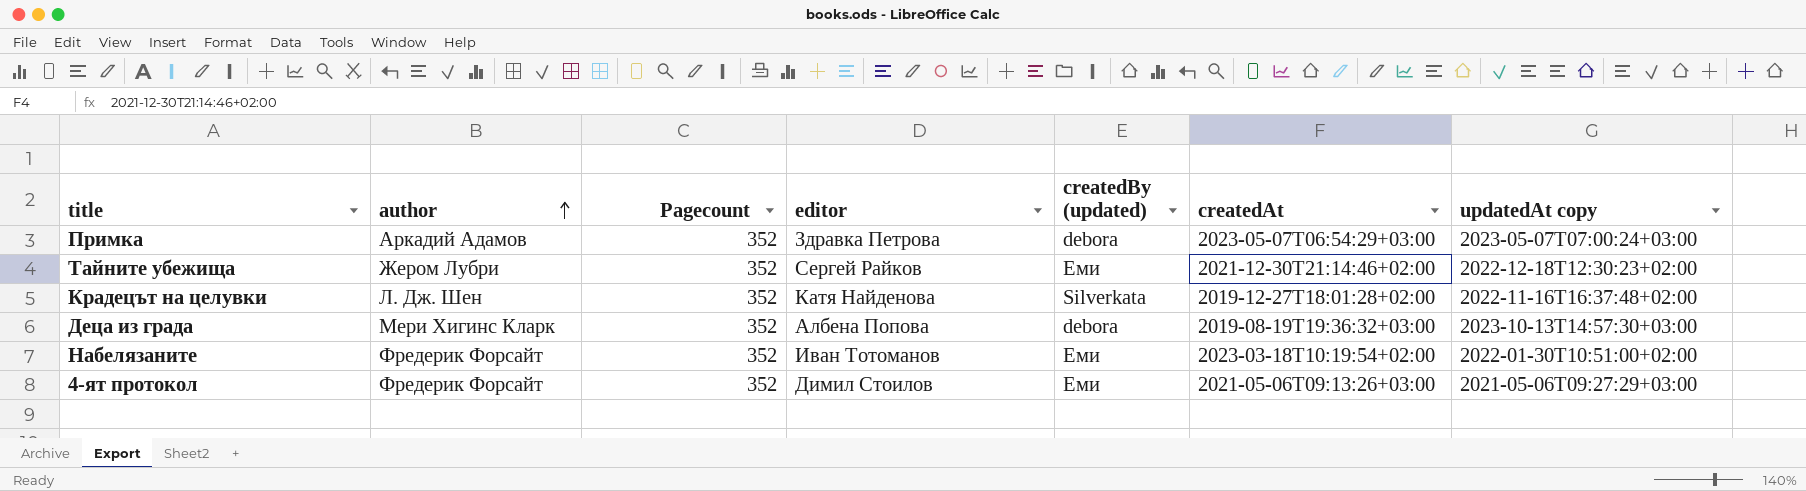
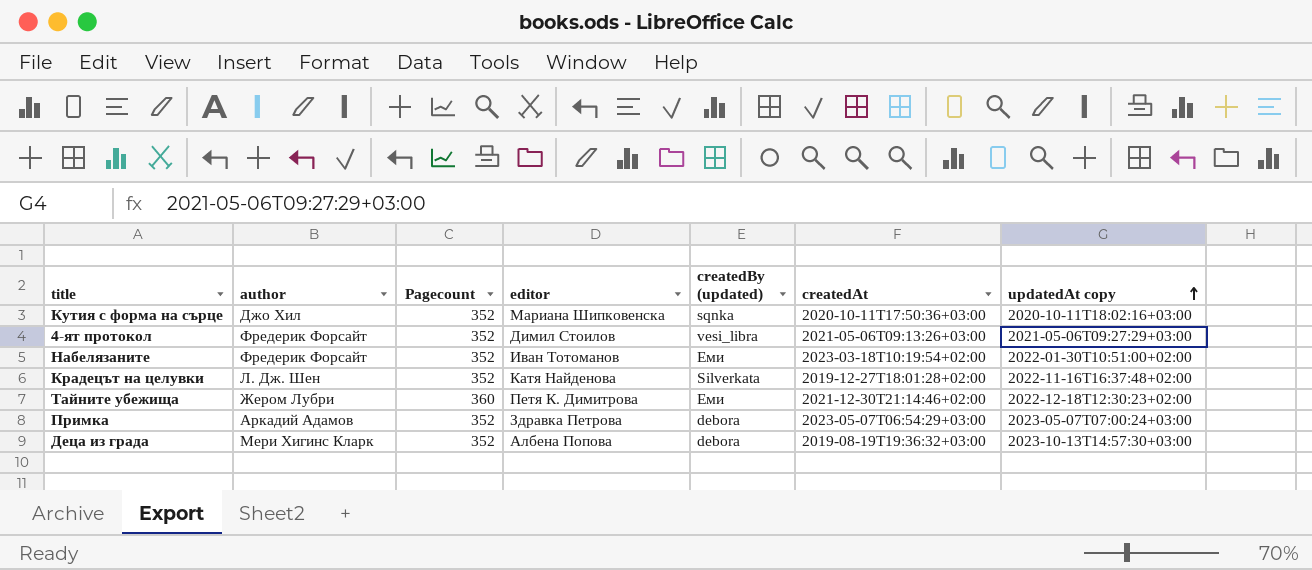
row order: author ascending -> updatedAt copy ascending
row Кутия с форма на сърце: none -> Джо Хил | 352 | Мариана Шипковенска | sqnka | 2020-10-11T17:50:36+03:00 | 2020-10-11T18:02:16+03:00
4-ят протокол | createdBy (updated): Еми -> vesi_libra
Тайните убежища | Pagecount: 352 -> 360
Тайните убежища | editor: Сергей Райков -> Петя К. Димитрова

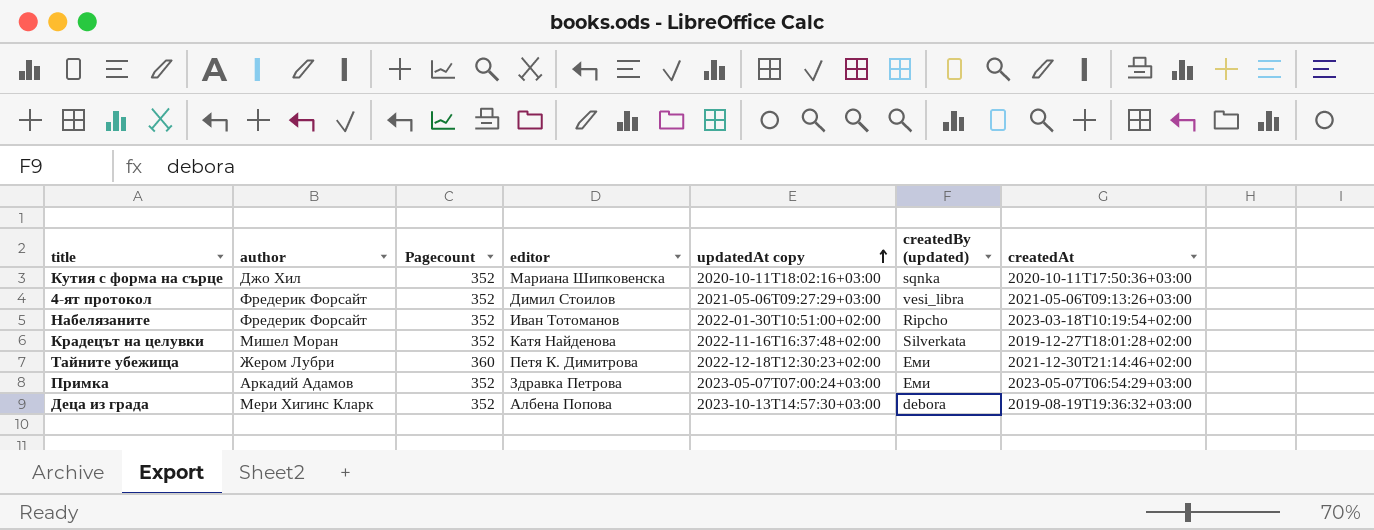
column updatedAt copy | position: 7 -> 5
Набелязаните | createdBy (updated): Еми -> Ripcho
Крадецът на целувки | author: Л. Дж. Шен -> Мишел Моран
Примка | createdBy (updated): debora -> Еми

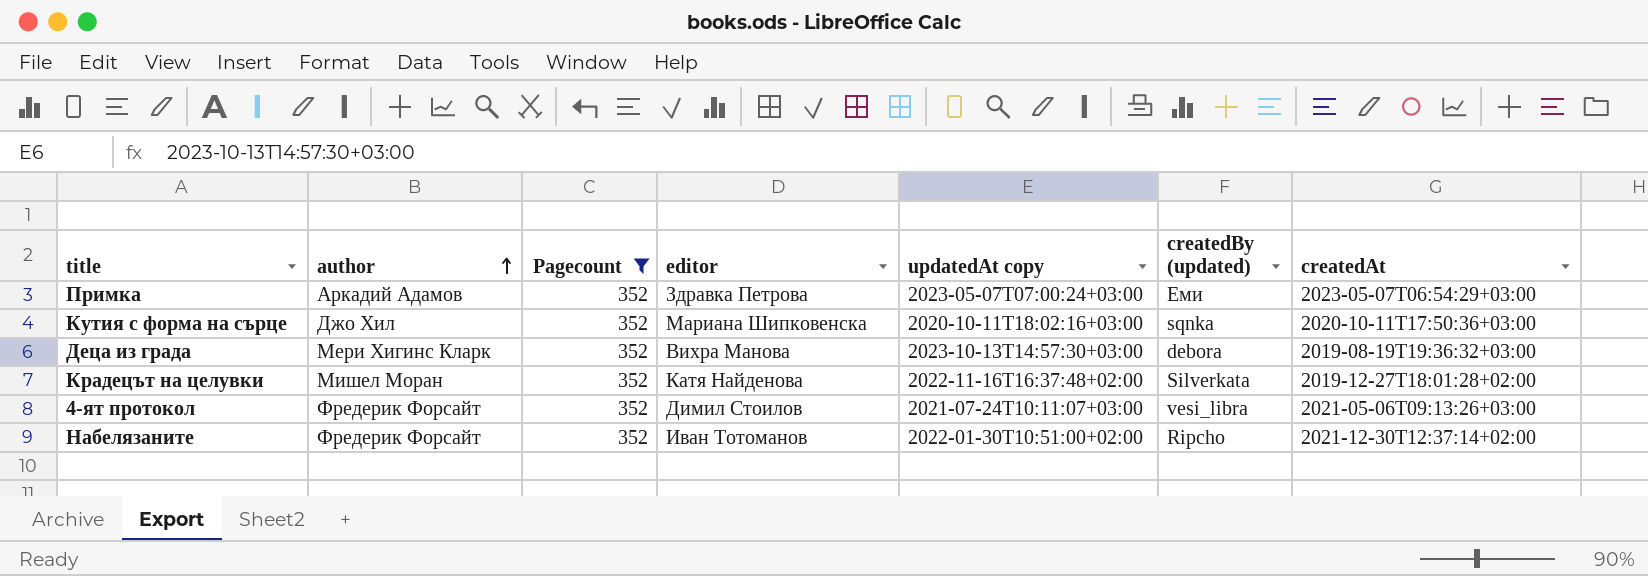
filter: none -> Pagecount = 352
row order: updatedAt copy ascending -> author ascending
Деца из града | editor: Албена Попова -> Вихра Манова
4-ят протокол | updatedAt copy: 2021-05-06T09:27:29+03:00 -> 2021-07-24T10:11:07+03:00
Набелязаните | createdAt: 2023-03-18T10:19:54+02:00 -> 2021-12-30T12:37:14+02:00

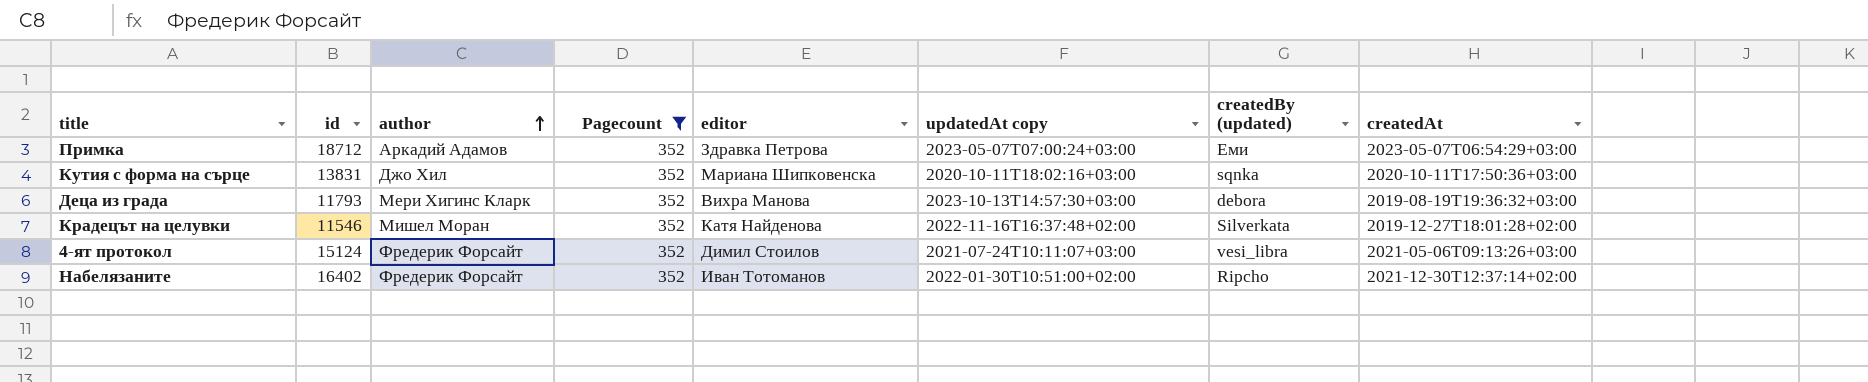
column id | position: none -> 2

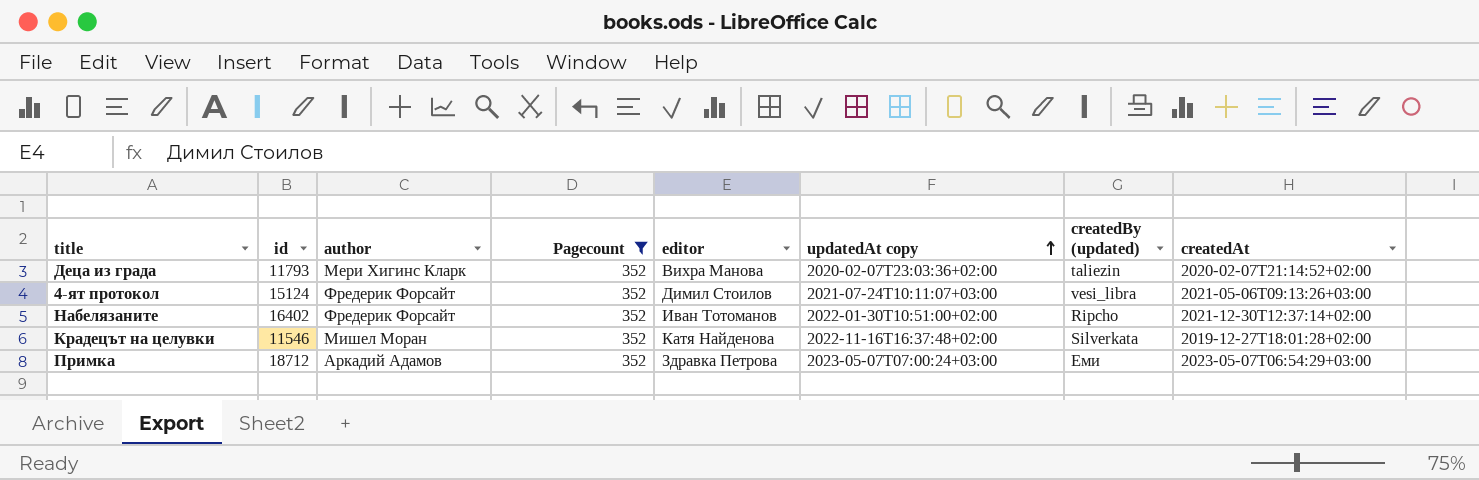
row order: author ascending -> updatedAt copy ascending
row Кутия с форма на сърце: 13831 | Джо Хил | 352 | Мариана Шипковенска | 2020-10-11T18:02:16+03:00 | sqnka | 2020-10-11T17:50:36+03:00 -> none
Деца из града | updatedAt copy: 2023-10-13T14:57:30+03:00 -> 2020-02-07T23:03:36+02:00
Деца из града | createdBy (updated): debora -> taliezin
Деца из града | createdAt: 2019-08-19T19:36:32+03:00 -> 2020-02-07T21:14:52+02:00

